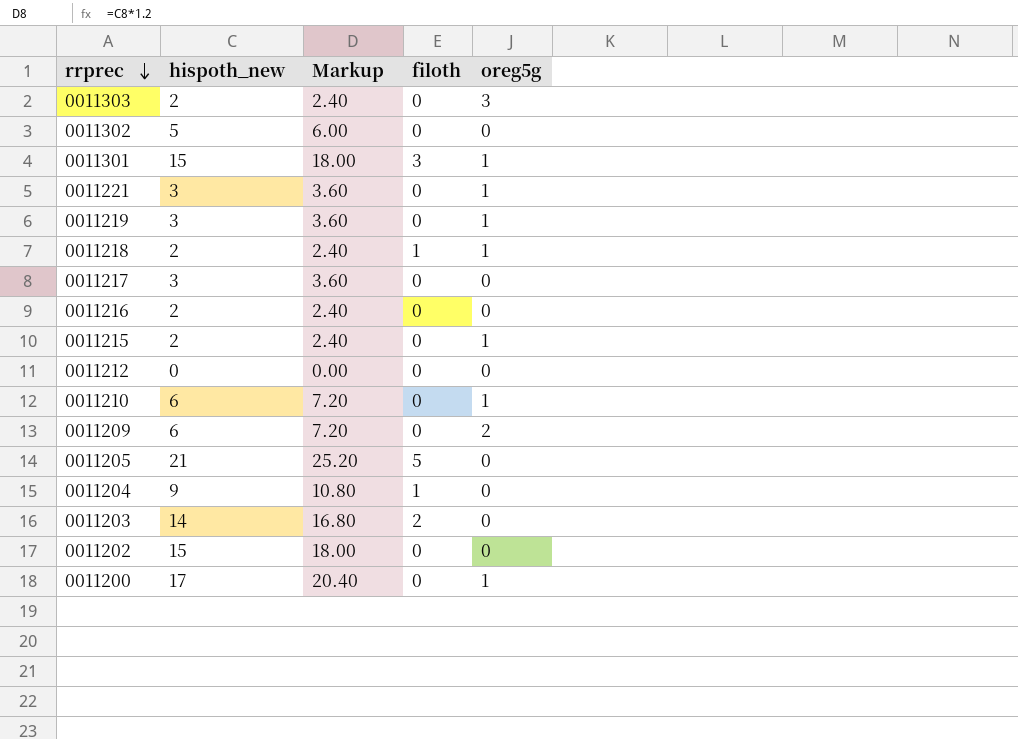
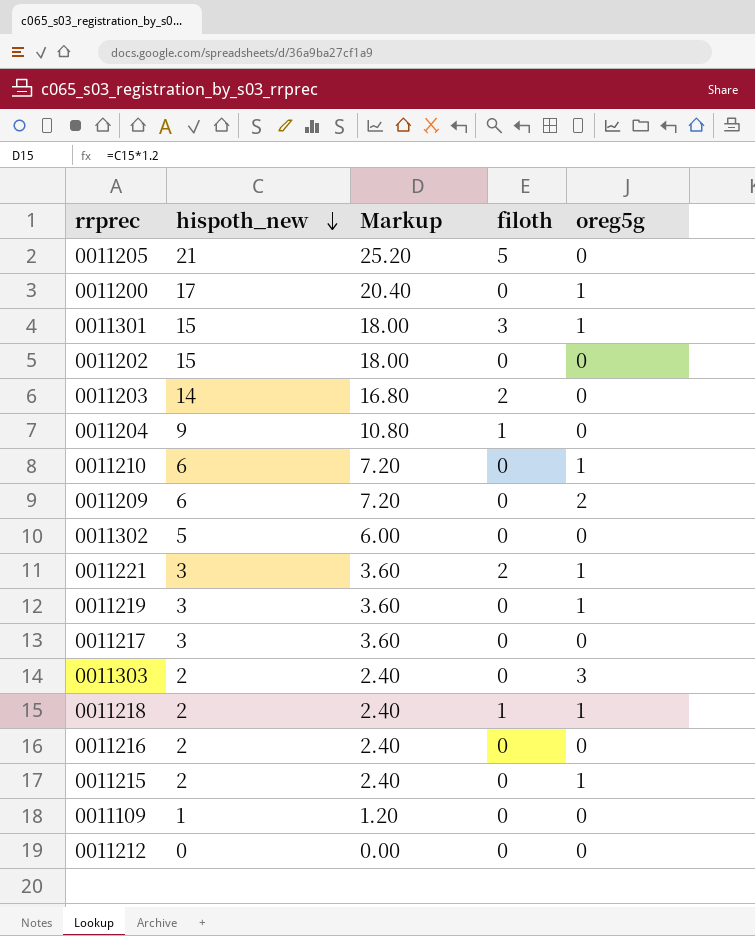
row order: rrprec descending -> hispoth_new descending
0011221 | filoth: 0 -> 2
row 0011109: none -> 1 | 1.20 | 0 | 0

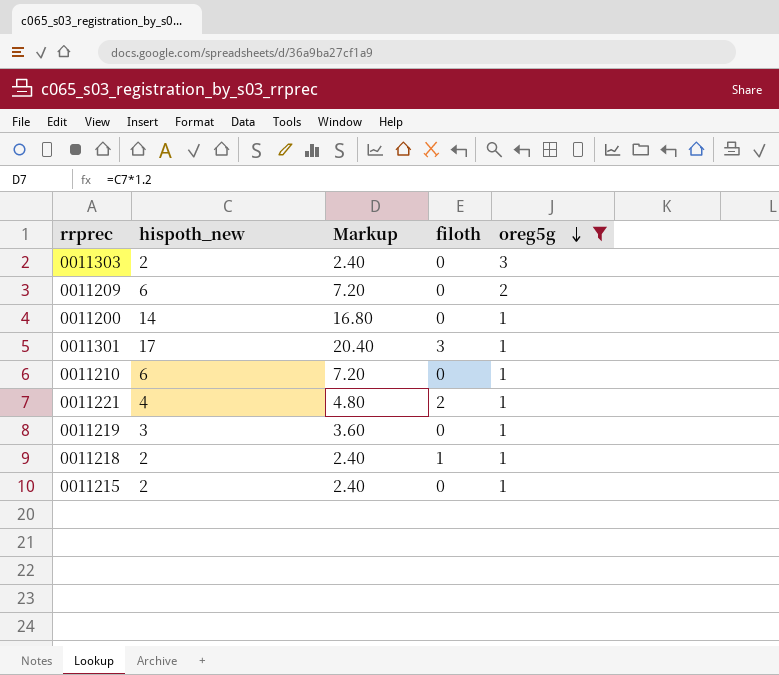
filter: none -> oreg5g != 0
row order: hispoth_new descending -> oreg5g descending
0011200 | hispoth_new: 17 -> 14
0011200 | Markup: 20.40 -> 16.80
0011301 | hispoth_new: 15 -> 17
0011301 | Markup: 18.00 -> 20.40
0011221 | hispoth_new: 3 -> 4
0011221 | Markup: 3.60 -> 4.80

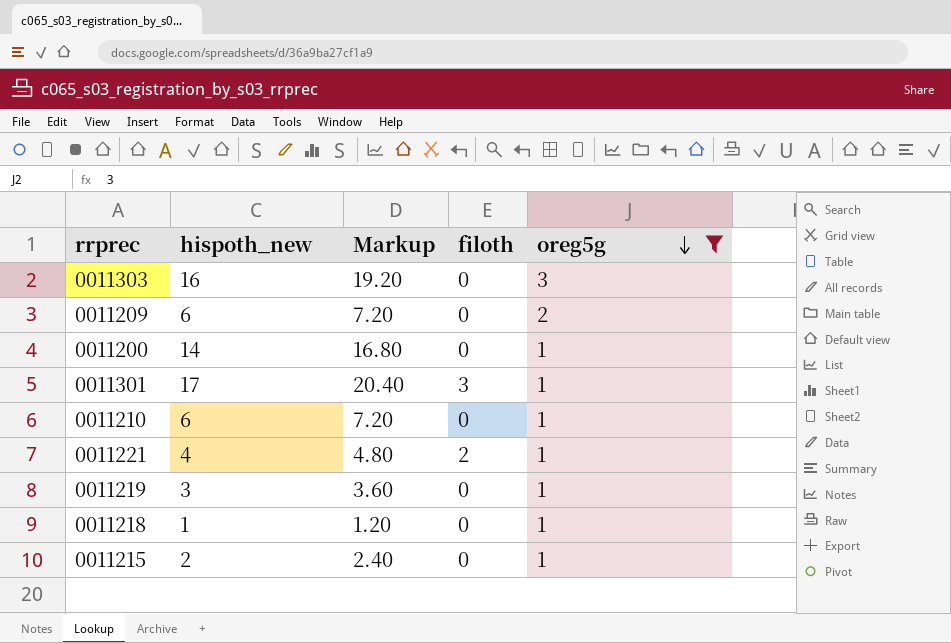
0011303 | hispoth_new: 2 -> 16
0011303 | Markup: 2.40 -> 19.20
0011218 | hispoth_new: 2 -> 1
0011218 | Markup: 2.40 -> 1.20
0011218 | filoth: 1 -> 0

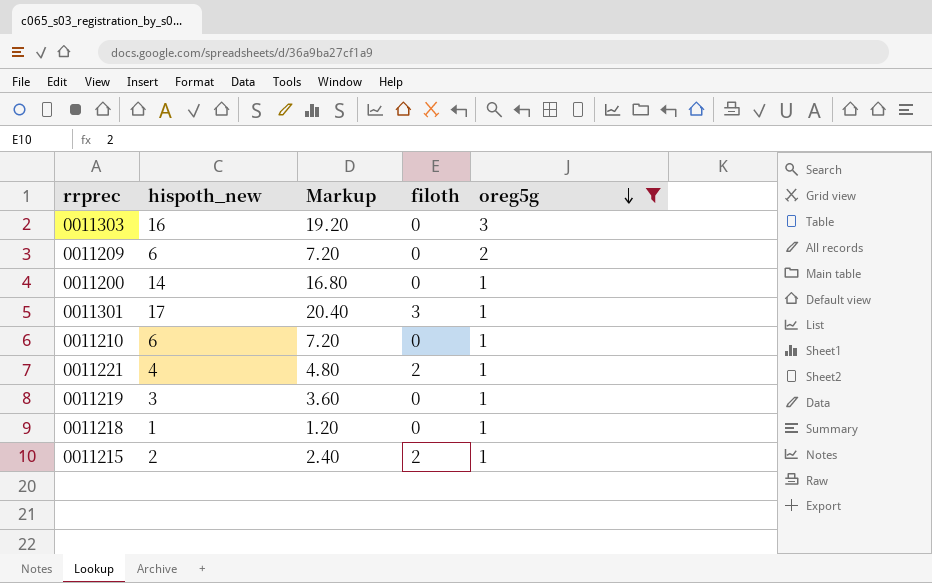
0011215 | filoth: 0 -> 2

